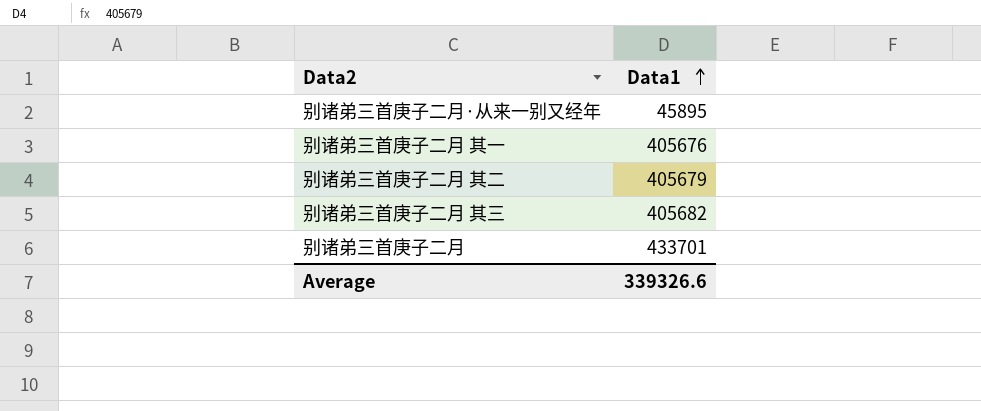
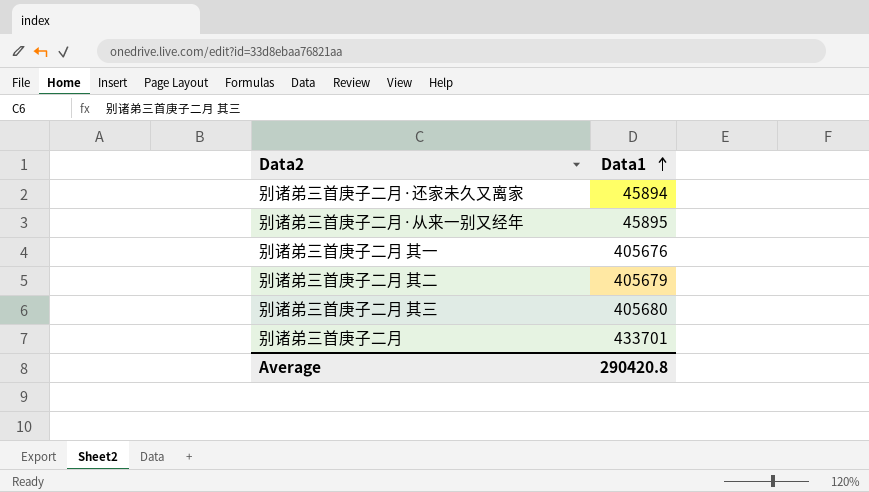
row 别诸弟三首庚子二月·还家未久又离家: none -> 45894
别诸弟三首庚子二月 其三 | Data1: 405682 -> 405680
Average | Data1: 339326.6 -> 290420.8

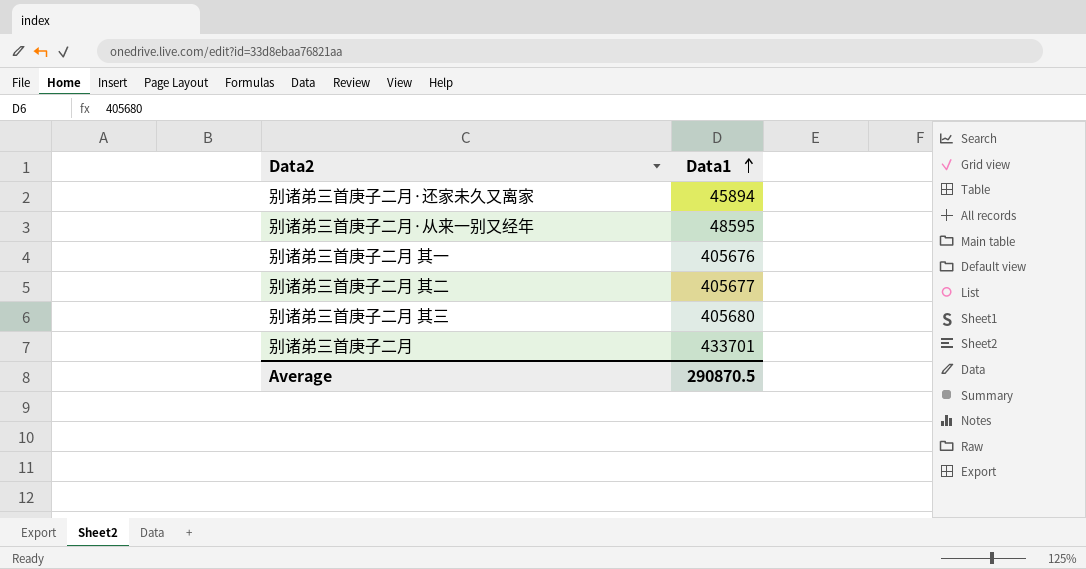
别诸弟三首庚子二月·从来一别又经年 | Data1: 45895 -> 48595
别诸弟三首庚子二月 其二 | Data1: 405679 -> 405677
Average | Data1: 290420.8 -> 290870.5

